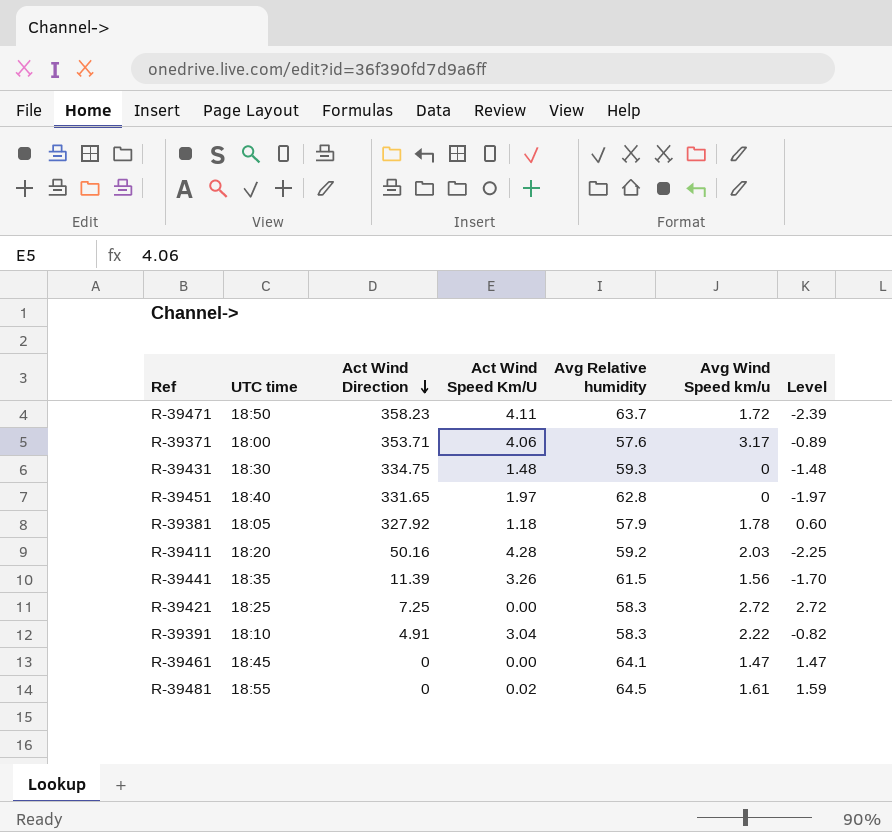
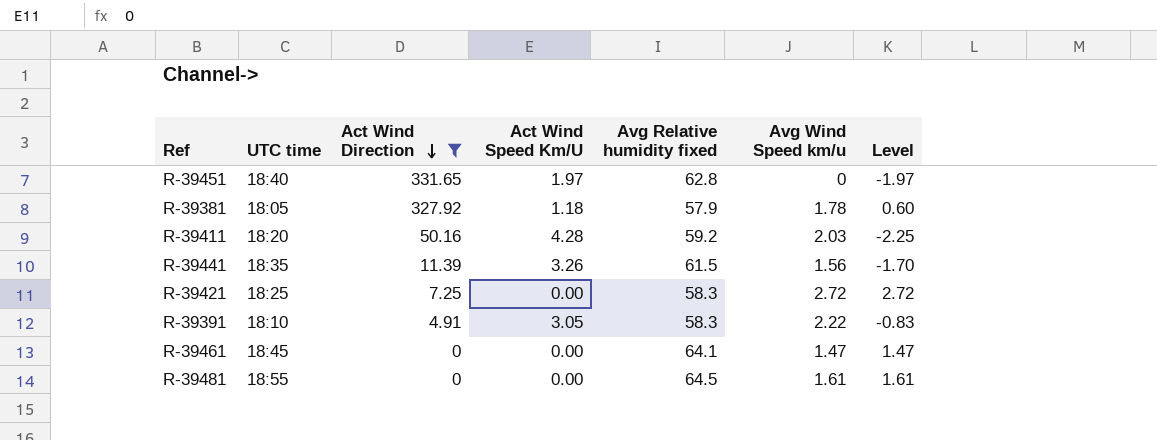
filter: none -> Act Wind Direction <= 331.65
column name: Avg Relative humidity -> Avg Relative humidity fixed
R-39391 | Act Wind Speed Km/U: 3.04 -> 3.05
R-39391 | Level: -0.82 -> -0.83
R-39481 | Act Wind Speed Km/U: 0.02 -> 0.00
R-39481 | Level: 1.59 -> 1.61

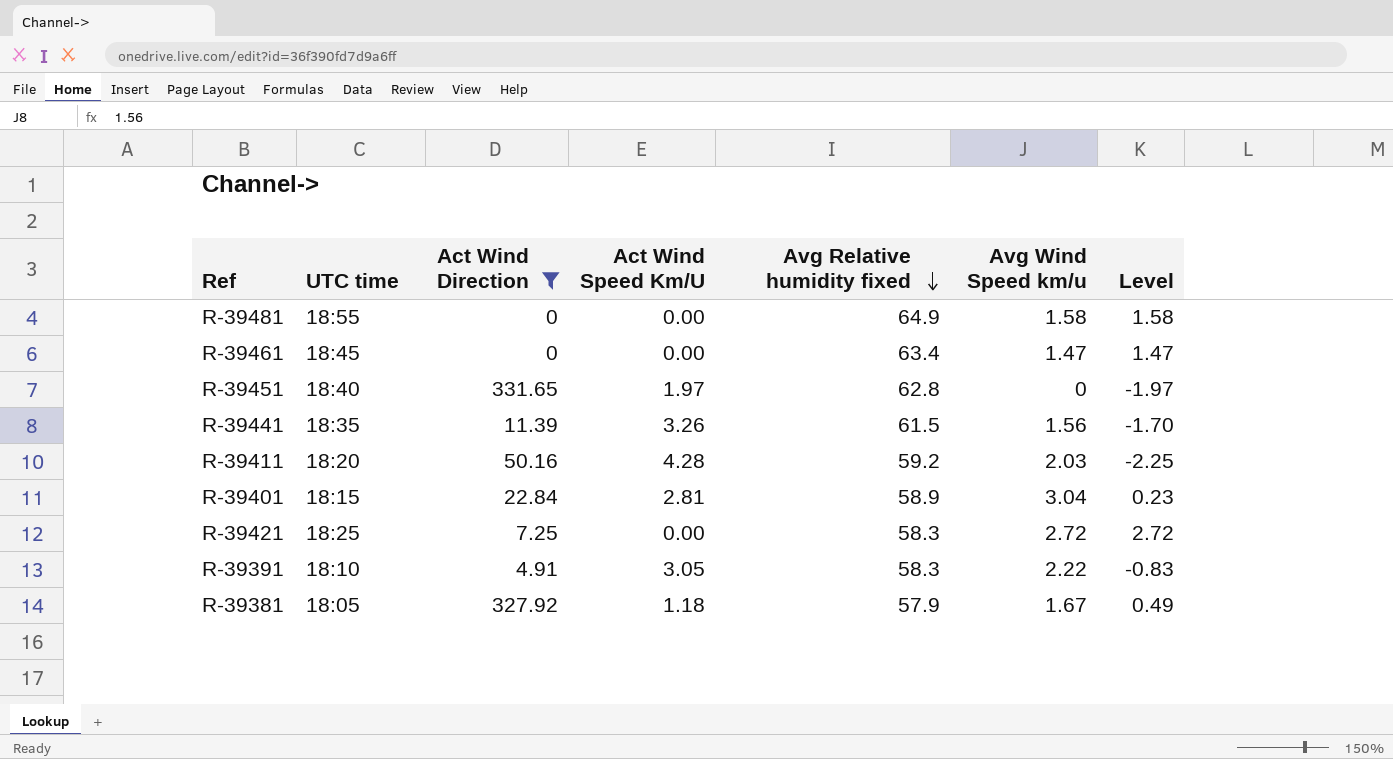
row order: Act Wind Direction descending -> Avg Relative humidity fixed descending
R-39481 | Avg Relative humidity fixed: 64.5 -> 64.9
R-39481 | Avg Wind Speed km/u: 1.61 -> 1.58
R-39481 | Level: 1.61 -> 1.58
R-39461 | Avg Relative humidity fixed: 64.1 -> 63.4
row R-39401: none -> 18:15 | 22.84 | 2.81 | 58.9 | 3.04 | 0.23
R-39381 | Avg Wind Speed km/u: 1.78 -> 1.67
R-39381 | Level: 0.60 -> 0.49

